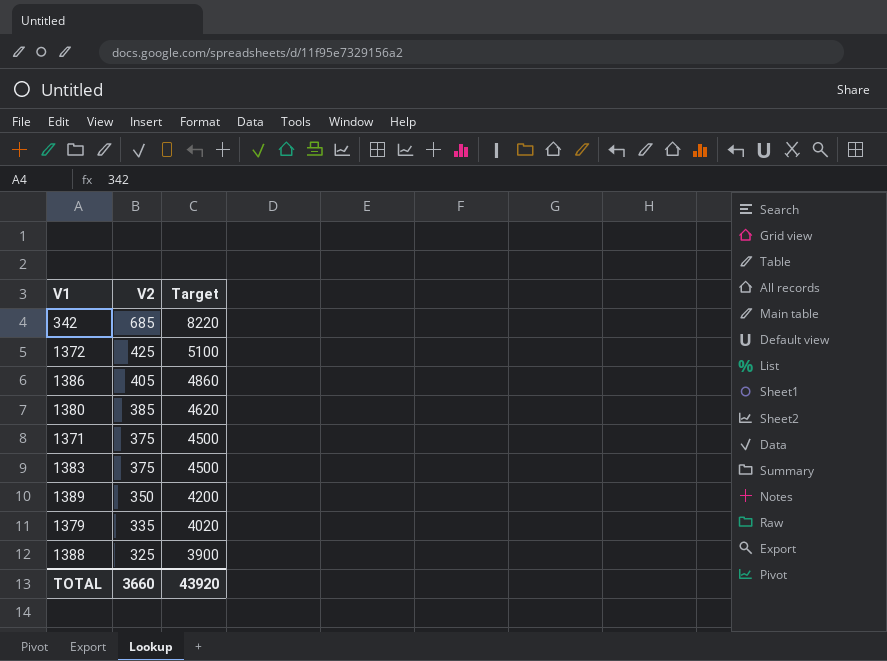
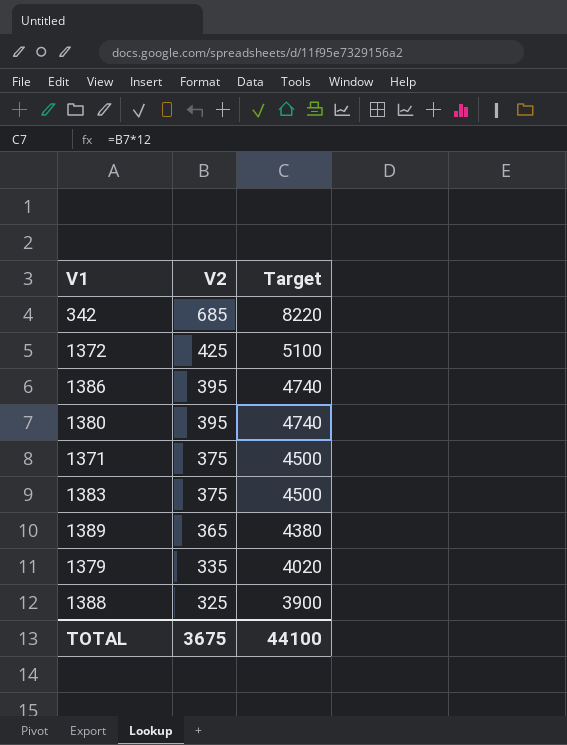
1386 | V2: 405 -> 395
1386 | Target: 4860 -> 4740
1380 | V2: 385 -> 395
1380 | Target: 4620 -> 4740
1389 | V2: 350 -> 365
1389 | Target: 4200 -> 4380
TOTAL | V2: 3660 -> 3675
TOTAL | Target: 43920 -> 44100

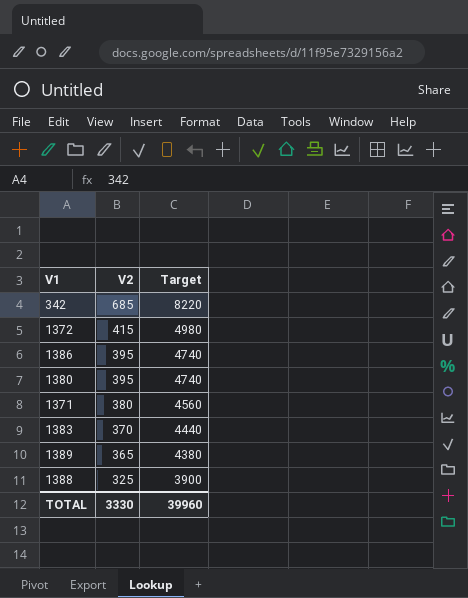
row 1379: 335 | 4020 -> none
1372 | V2: 425 -> 415
1372 | Target: 5100 -> 4980
1371 | V2: 375 -> 380
1371 | Target: 4500 -> 4560
1383 | V2: 375 -> 370
1383 | Target: 4500 -> 4440
TOTAL | V2: 3675 -> 3330
TOTAL | Target: 44100 -> 39960

